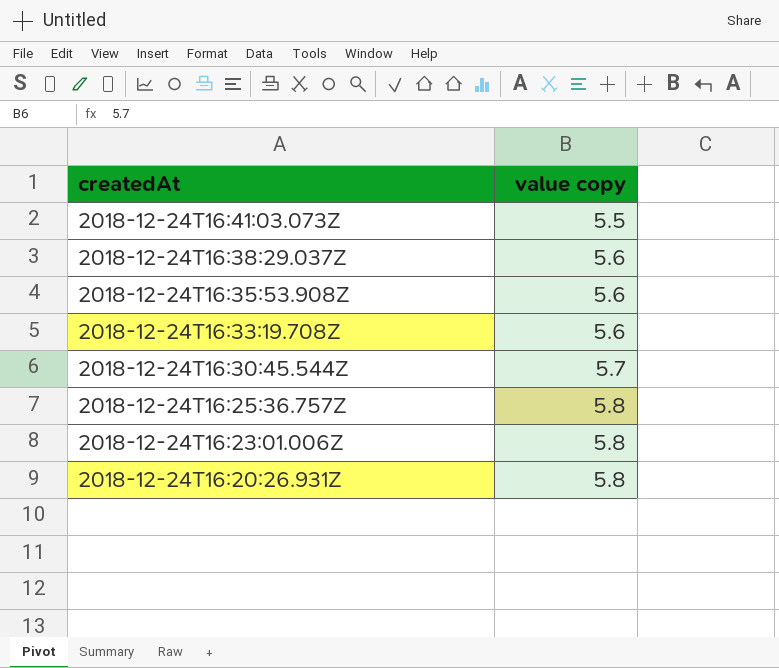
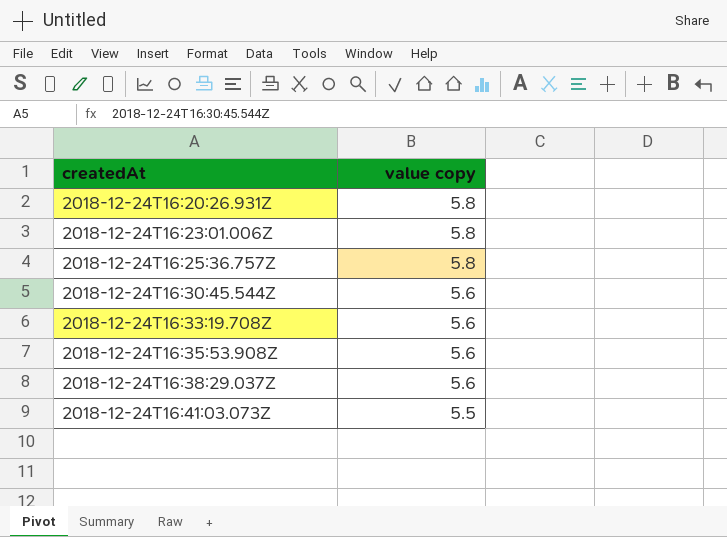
row order: createdAt descending -> createdAt ascending
2018-12-24T16:30:45.544Z | value copy: 5.7 -> 5.6

